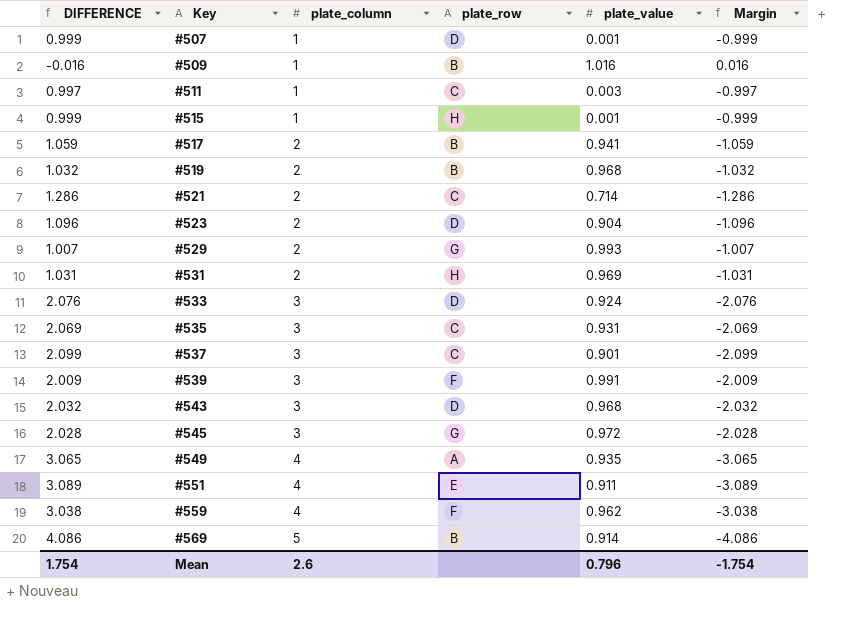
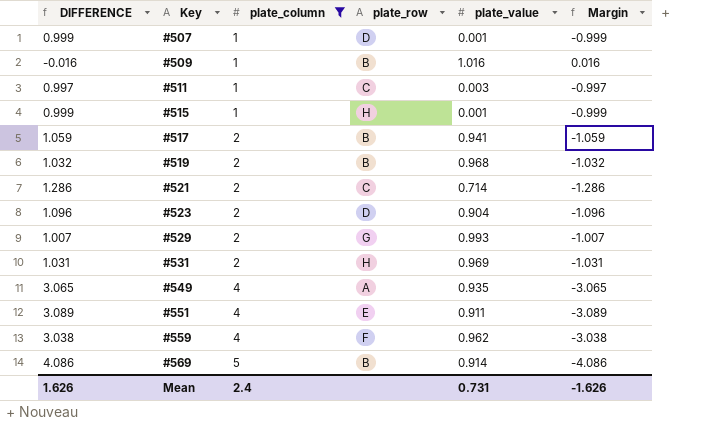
filter: none -> plate_column != 3
Mean | DIFFERENCE: 1.754 -> 1.626
Mean | plate_column: 2.6 -> 2.4
Mean | plate_value: 0.796 -> 0.731
Mean | Margin: -1.754 -> -1.626

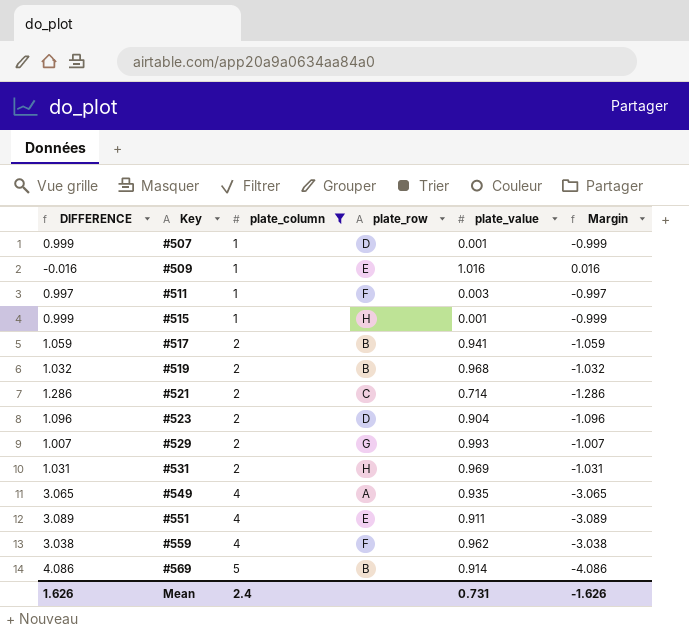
#509 | plate_row: B -> E
#511 | plate_row: C -> F

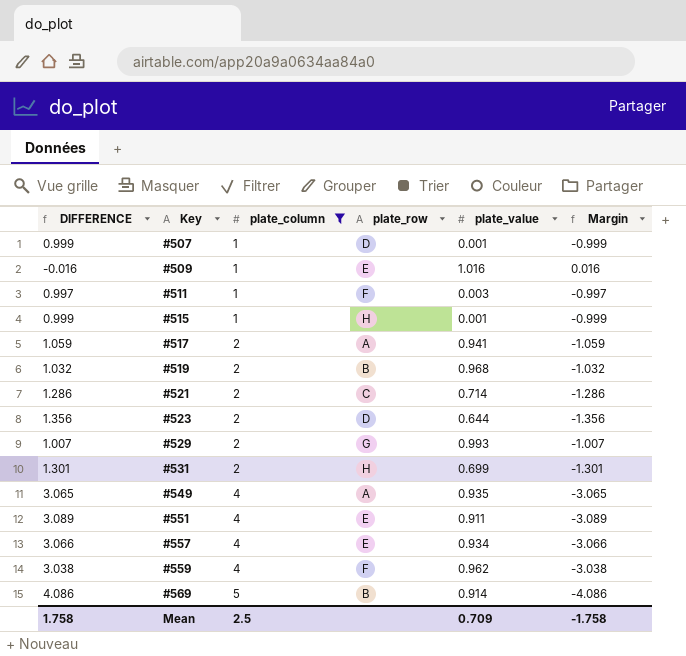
#517 | plate_row: B -> A
#523 | DIFFERENCE: 1.096 -> 1.356
#523 | plate_value: 0.904 -> 0.644
#523 | Margin: -1.096 -> -1.356
#531 | DIFFERENCE: 1.031 -> 1.301
#531 | plate_value: 0.969 -> 0.699
#531 | Margin: -1.031 -> -1.301
row #557: none -> 3.066 | 4 | E | 0.934 | -3.066
Mean | DIFFERENCE: 1.626 -> 1.758
Mean | plate_column: 2.4 -> 2.5
Mean | plate_value: 0.731 -> 0.709
Mean | Margin: -1.626 -> -1.758

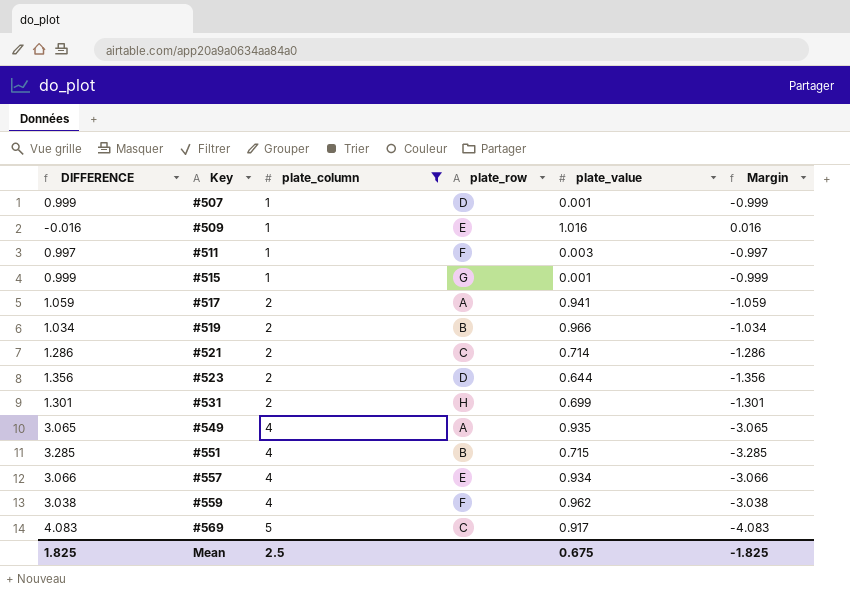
row #529: 1.007 | 2 | G | 0.993 | -1.007 -> none
#515 | plate_row: H -> G
#519 | DIFFERENCE: 1.032 -> 1.034
#519 | plate_value: 0.968 -> 0.966
#519 | Margin: -1.032 -> -1.034
#551 | DIFFERENCE: 3.089 -> 3.285
#551 | plate_row: E -> B
#551 | plate_value: 0.911 -> 0.715
#551 | Margin: -3.089 -> -3.285
#569 | DIFFERENCE: 4.086 -> 4.083
#569 | plate_row: B -> C
#569 | plate_value: 0.914 -> 0.917
#569 | Margin: -4.086 -> -4.083
Mean | DIFFERENCE: 1.758 -> 1.825
Mean | plate_value: 0.709 -> 0.675
Mean | Margin: -1.758 -> -1.825

